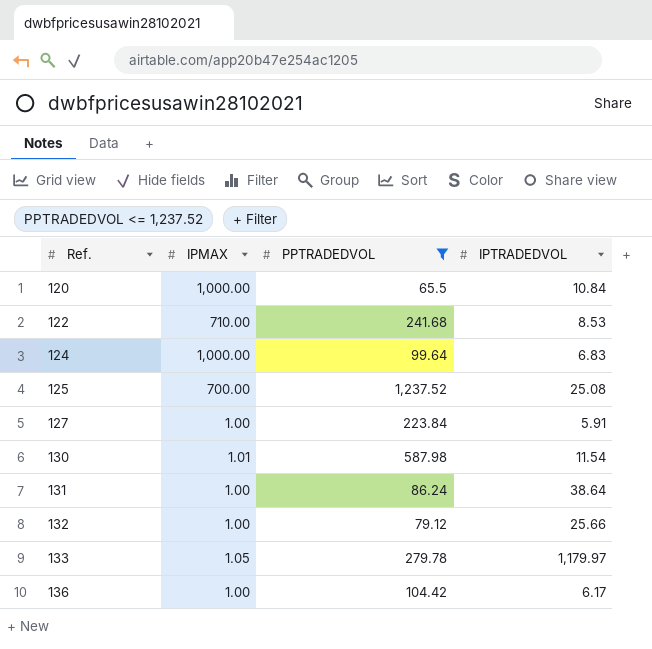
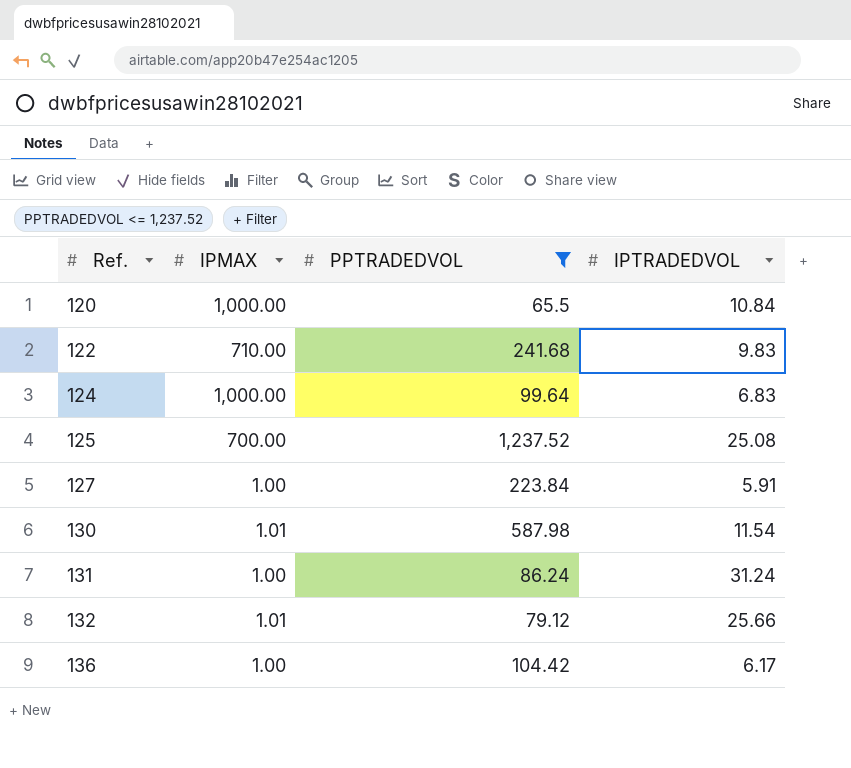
row 133: 1.05 | 279.78 | 1,179.97 -> none
122 | IPTRADEDVOL: 8.53 -> 9.83
131 | IPTRADEDVOL: 38.64 -> 31.24
132 | IPMAX: 1.00 -> 1.01

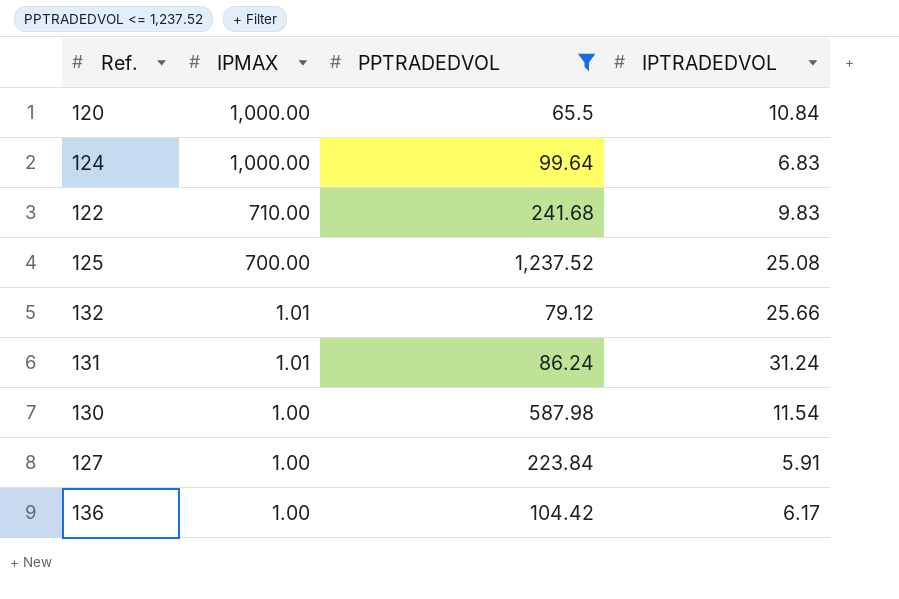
row order: Ref. ascending -> IPMAX descending
131 | IPMAX: 1.00 -> 1.01
130 | IPMAX: 1.01 -> 1.00

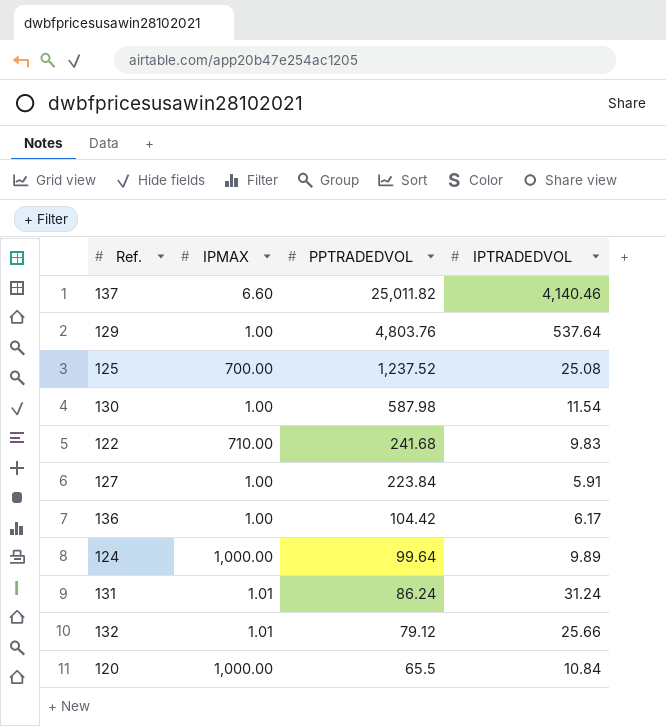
filter: PPTRADEDVOL <= 1,237.52 -> none
row order: IPMAX descending -> PPTRADEDVOL descending
124 | IPTRADEDVOL: 6.83 -> 9.89

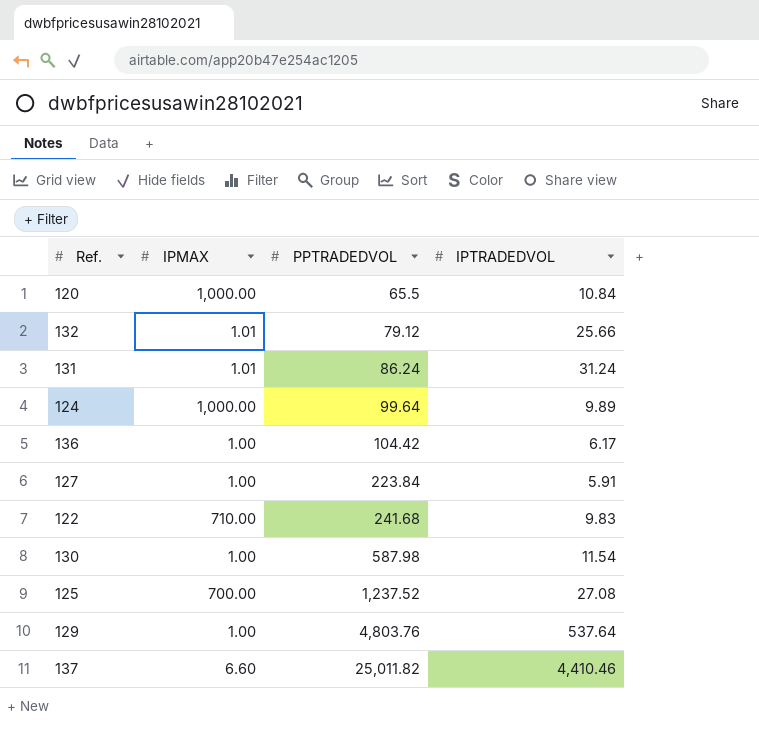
row order: PPTRADEDVOL descending -> PPTRADEDVOL ascending
125 | IPTRADEDVOL: 25.08 -> 27.08
137 | IPTRADEDVOL: 4,140.46 -> 4,410.46

